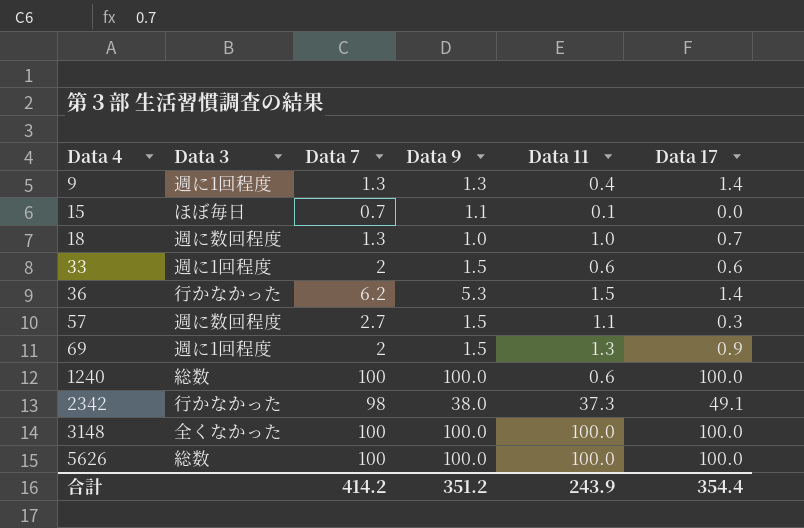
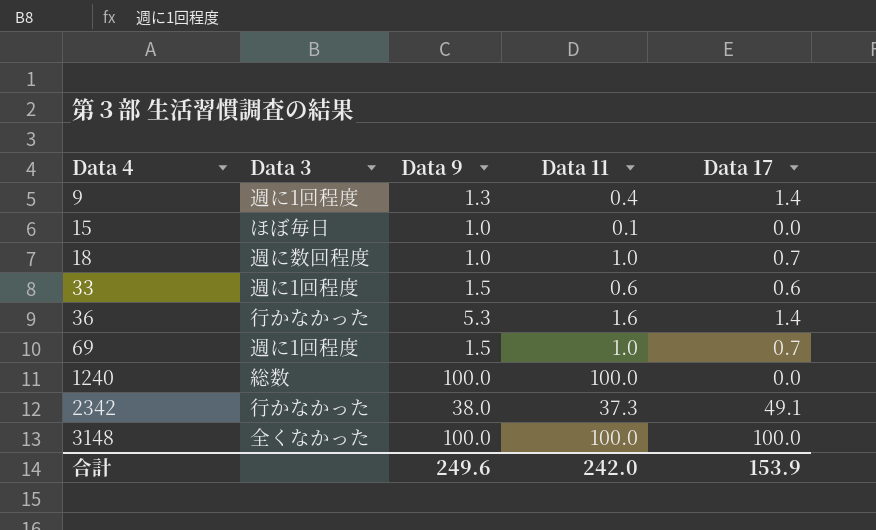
column Data 7 | position: 3 -> none
row 57: 週に数回程度 | 2.7 | 1.5 | 1.1 | 0.3 -> none
row 5626: 総数 | 100 | 100.0 | 100.0 | 100.0 -> none
15 | Data 9: 1.1 -> 1.0
36 | Data 11: 1.5 -> 1.6
69 | Data 11: 1.3 -> 1.0
69 | Data 17: 0.9 -> 0.7
1240 | Data 11: 0.6 -> 100.0
1240 | Data 17: 100.0 -> 0.0
合計 | Data 9: 351.2 -> 249.6
合計 | Data 11: 243.9 -> 242.0
合計 | Data 17: 354.4 -> 153.9

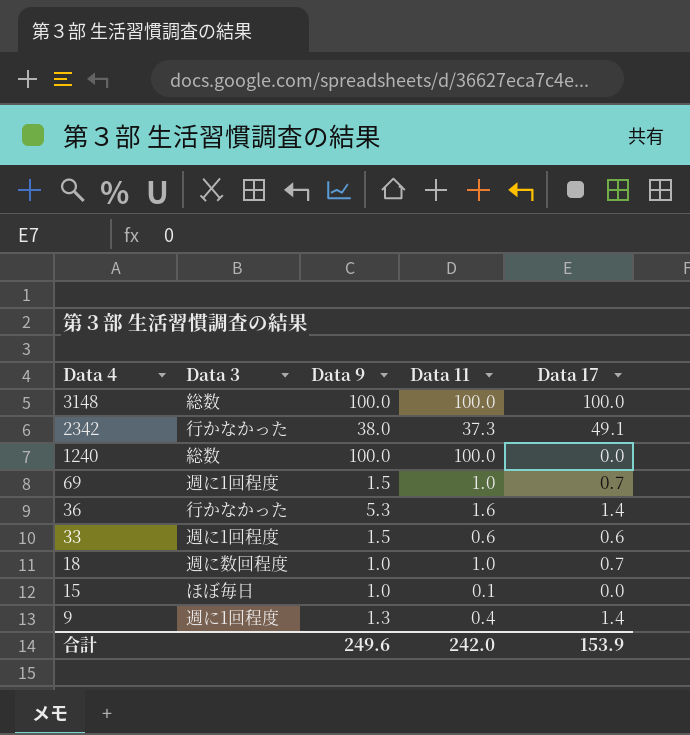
row order: Data 4 ascending -> Data 4 descending
3148 | Data 3: 全くなかった -> 総数

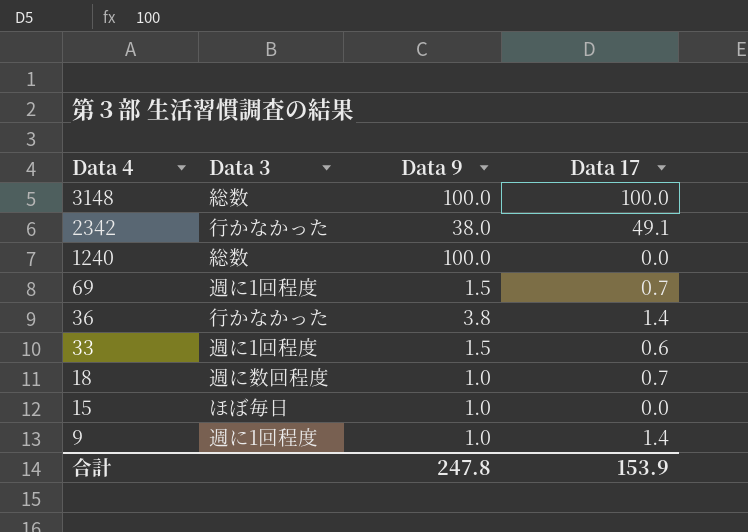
column Data 11 | position: 4 -> none
36 | Data 9: 5.3 -> 3.8
9 | Data 9: 1.3 -> 1.0
合計 | Data 9: 249.6 -> 247.8

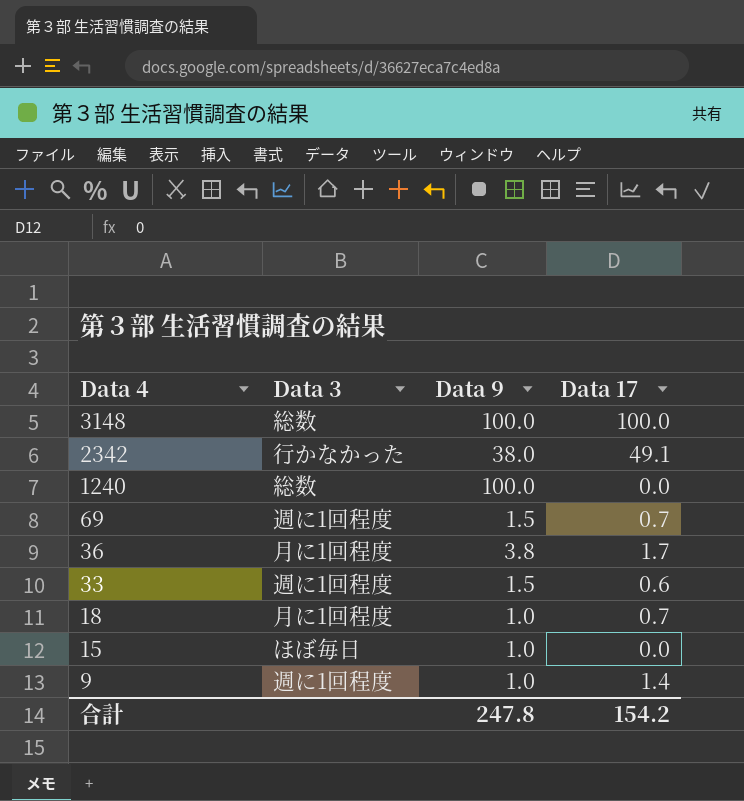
36 | Data 3: 行かなかった -> 月に1回程度
36 | Data 17: 1.4 -> 1.7
18 | Data 3: 週に数回程度 -> 月に1回程度
合計 | Data 17: 153.9 -> 154.2

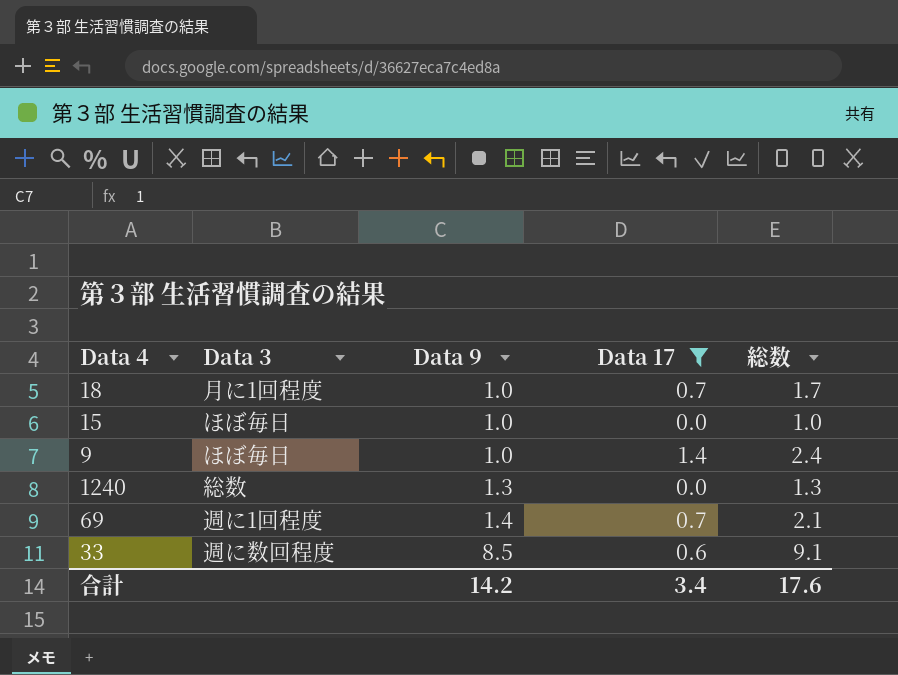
filter: none -> Data 17 <= 1.4
row order: Data 4 descending -> Data 9 ascending
column 総数 | formula: none -> [Data 9] + [Data 17]
9 | Data 3: 週に1回程度 -> ほぼ毎日
1240 | Data 9: 100.0 -> 1.3
69 | Data 9: 1.5 -> 1.4
33 | Data 3: 週に1回程度 -> 週に数回程度
33 | Data 9: 1.5 -> 8.5
合計 | Data 9: 247.8 -> 14.2
合計 | Data 17: 154.2 -> 3.4

